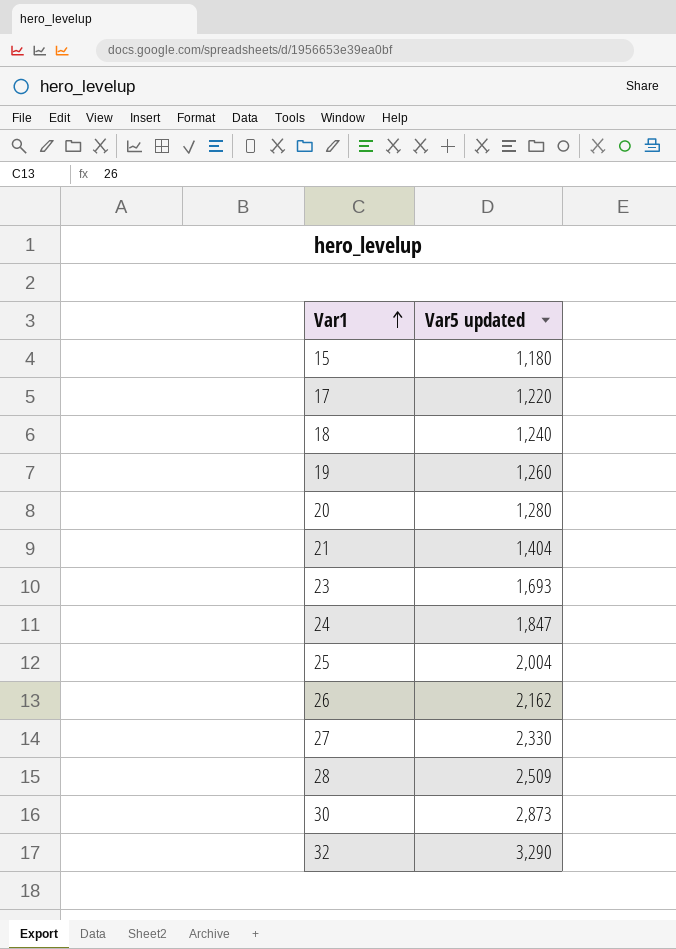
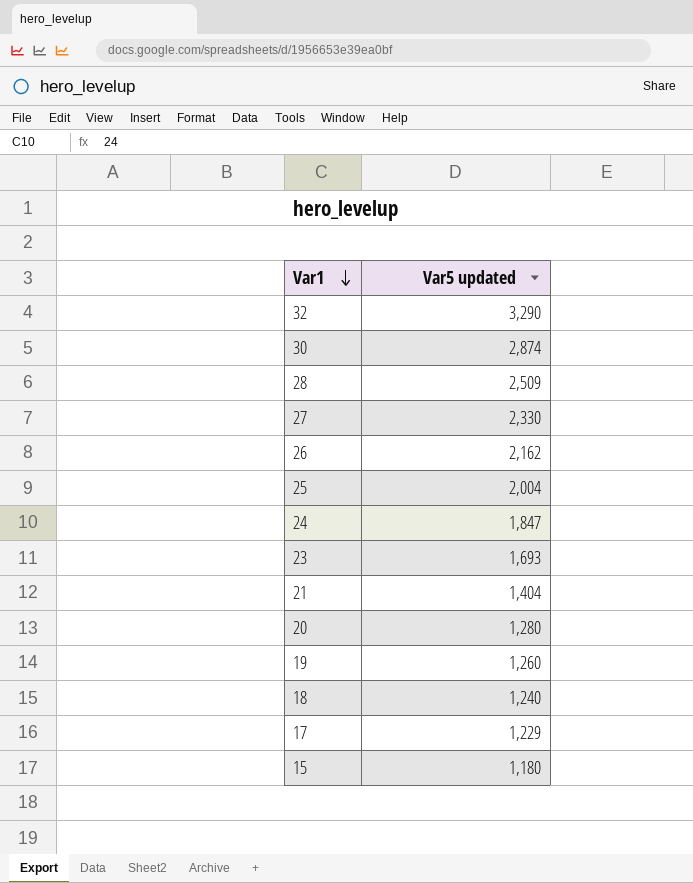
row order: Var1 ascending -> Var1 descending
30 | Var5 updated: 2,873 -> 2,874
17 | Var5 updated: 1,220 -> 1,229

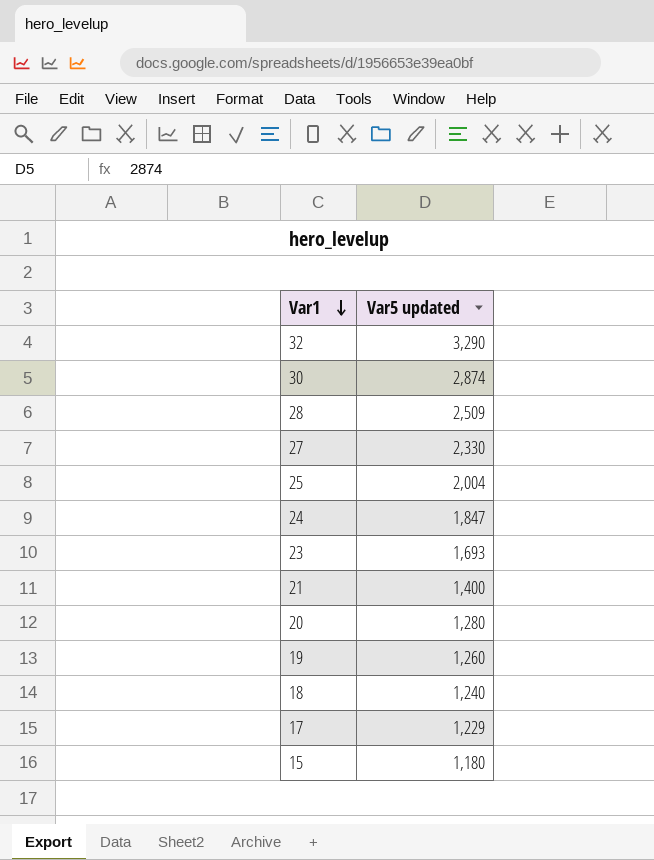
row 26: 2,162 -> none
21 | Var5 updated: 1,404 -> 1,400

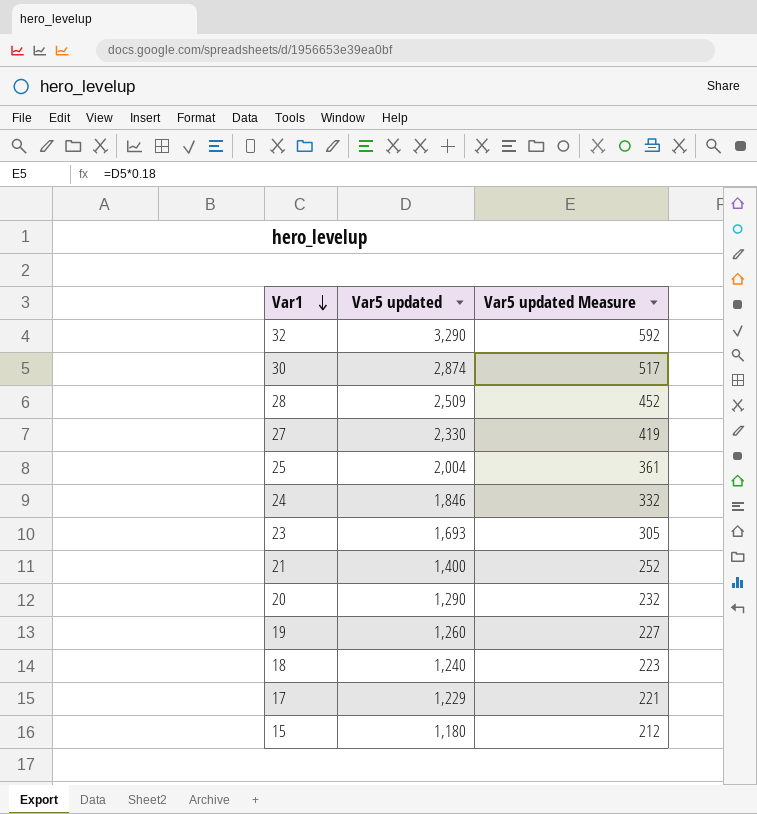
column Var5 updated Measure | formula: none -> [Var5 updated] * 0.18
24 | Var5 updated: 1,847 -> 1,846
20 | Var5 updated: 1,280 -> 1,290

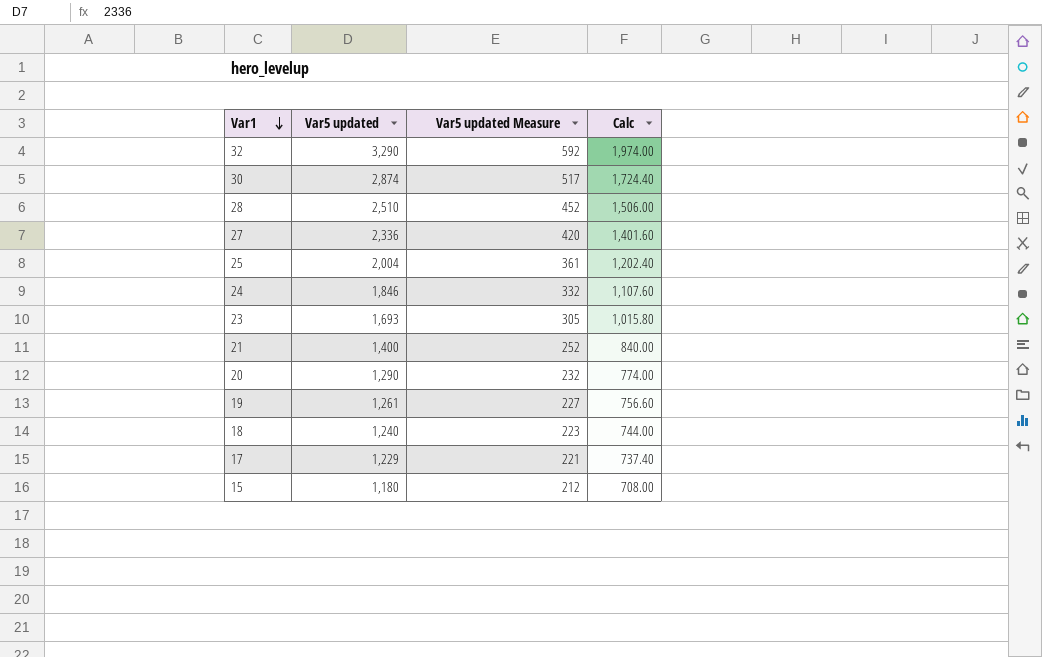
column Calc | formula: none -> [Var5 updated] * 0.6
28 | Var5 updated: 2,509 -> 2,510
27 | Var5 updated: 2,330 -> 2,336
27 | Var5 updated Measure: 419 -> 420
19 | Var5 updated: 1,260 -> 1,261

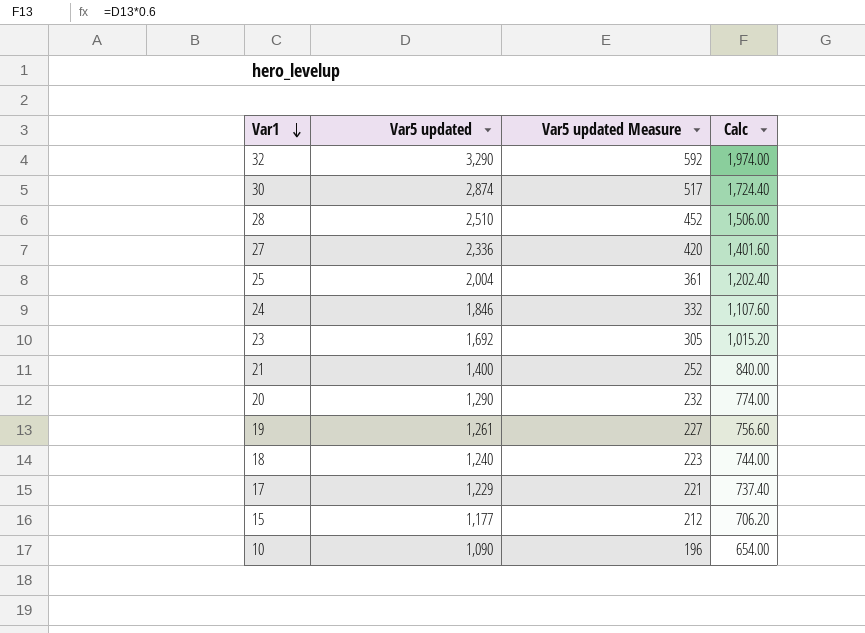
23 | Var5 updated: 1,693 -> 1,692
23 | Calc: 1,015.80 -> 1,015.20
15 | Var5 updated: 1,180 -> 1,177
15 | Calc: 708.00 -> 706.20
row 10: none -> 1,090 | 196 | 654.00

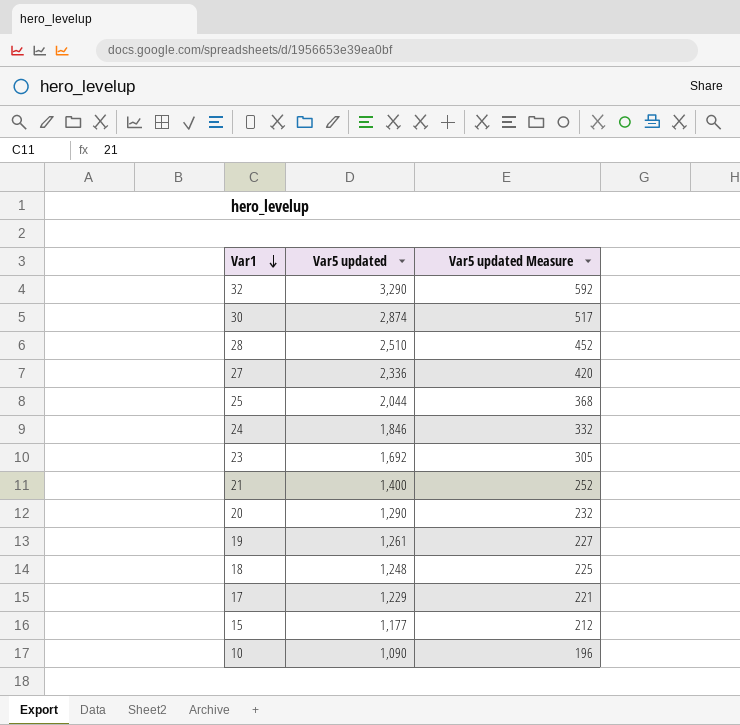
column Calc | formula: [Var5 updated] * 0.6 -> none
25 | Var5 updated: 2,004 -> 2,044
25 | Var5 updated Measure: 361 -> 368
18 | Var5 updated: 1,240 -> 1,248
18 | Var5 updated Measure: 223 -> 225

